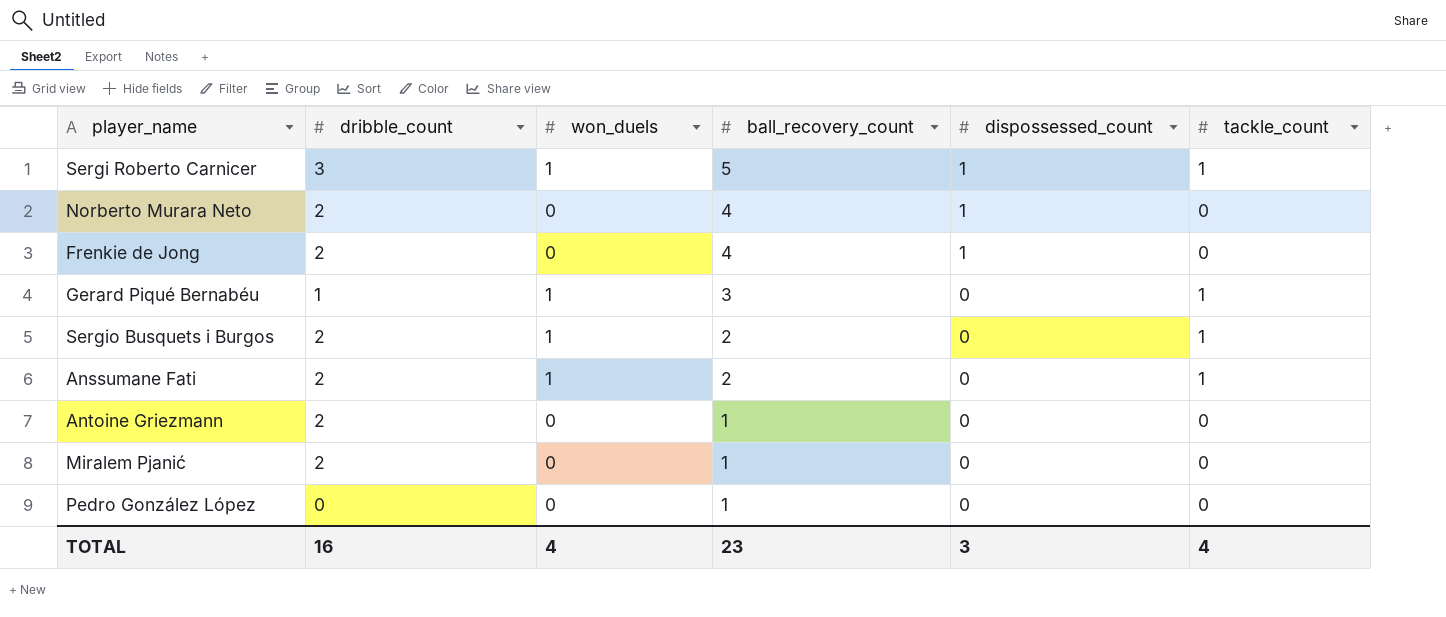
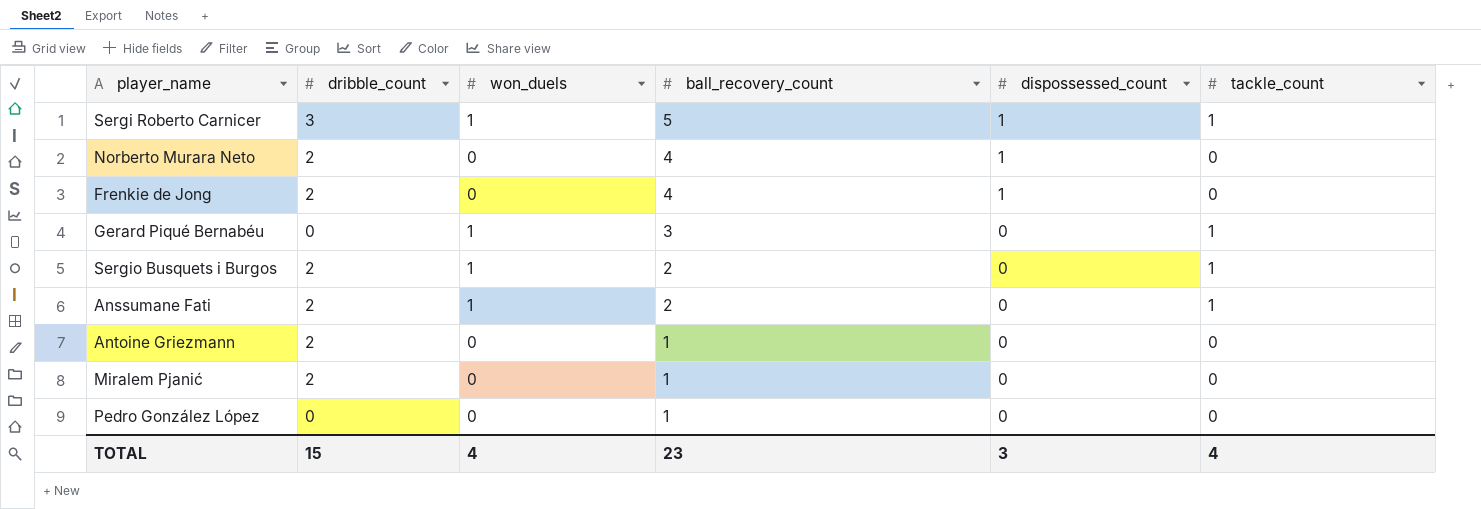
Gerard Piqué Bernabéu | dribble_count: 1 -> 0
TOTAL | dribble_count: 16 -> 15

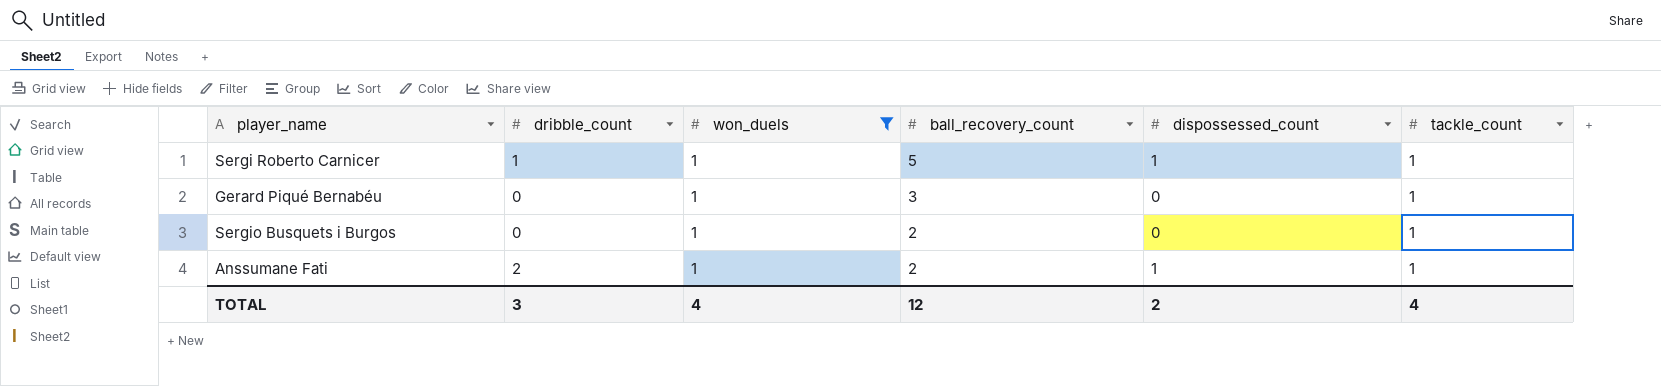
filter: none -> won_duels = 1
Sergi Roberto Carnicer | dribble_count: 3 -> 1
Sergio Busquets i Burgos | dribble_count: 2 -> 0
Anssumane Fati | dispossessed_count: 0 -> 1
TOTAL | dribble_count: 15 -> 3
TOTAL | ball_recovery_count: 23 -> 12
TOTAL | dispossessed_count: 3 -> 2

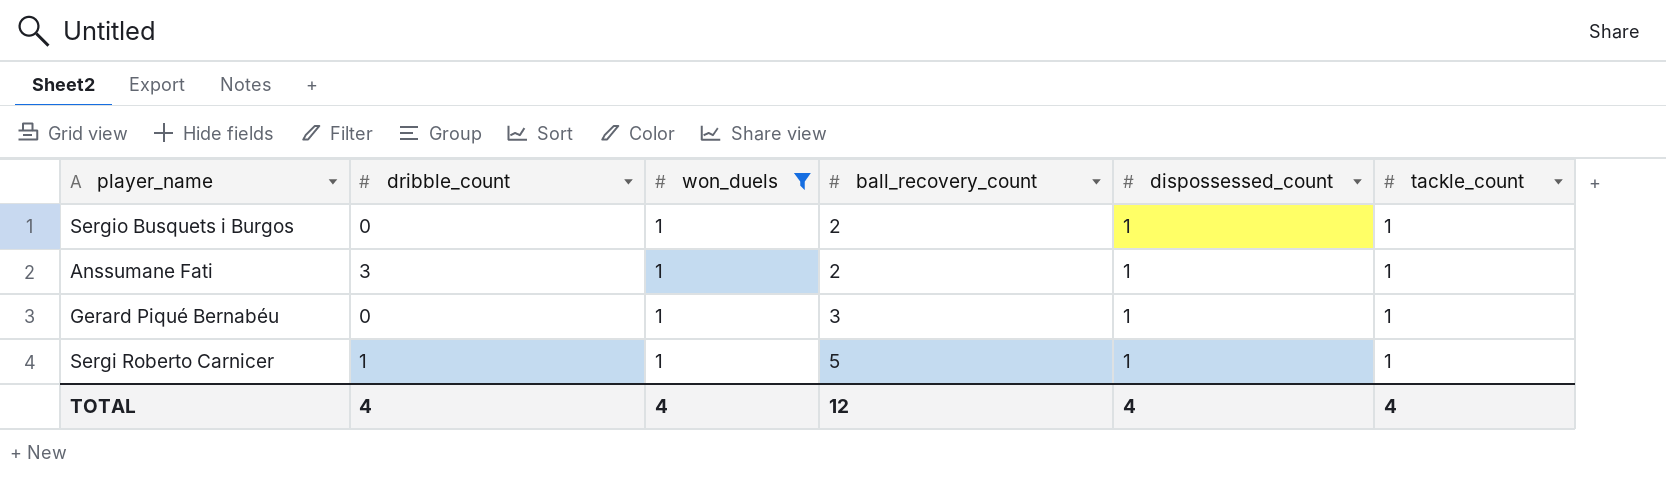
row order: ball_recovery_count descending -> ball_recovery_count ascending
Sergio Busquets i Burgos | dispossessed_count: 0 -> 1
Anssumane Fati | dribble_count: 2 -> 3
Gerard Piqué Bernabéu | dispossessed_count: 0 -> 1
TOTAL | dribble_count: 3 -> 4
TOTAL | dispossessed_count: 2 -> 4

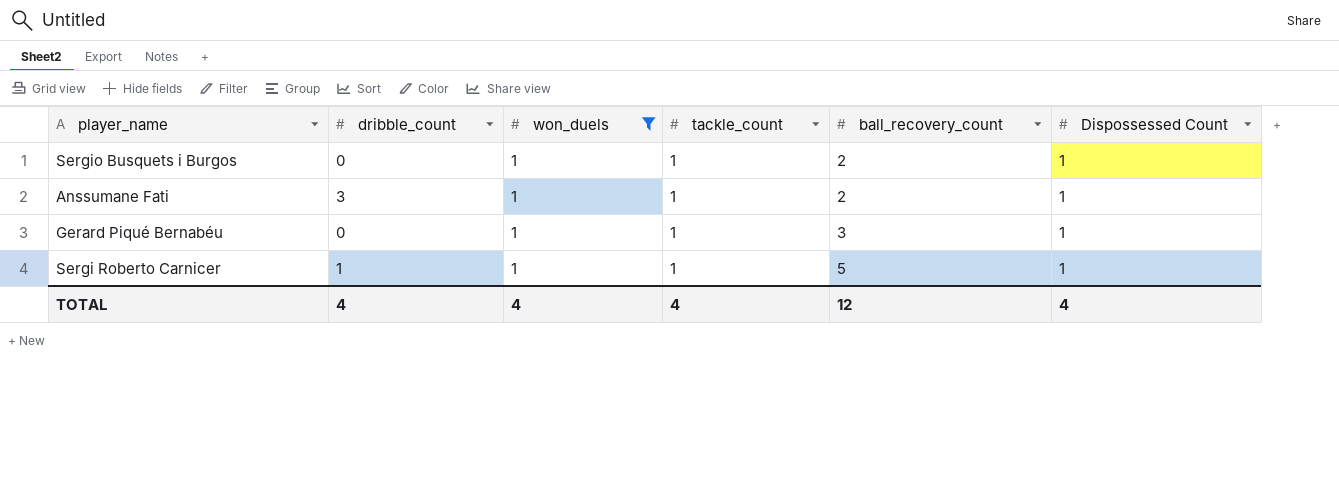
column tackle_count | position: 6 -> 4
column name: dispossessed_count -> Dispossessed Count

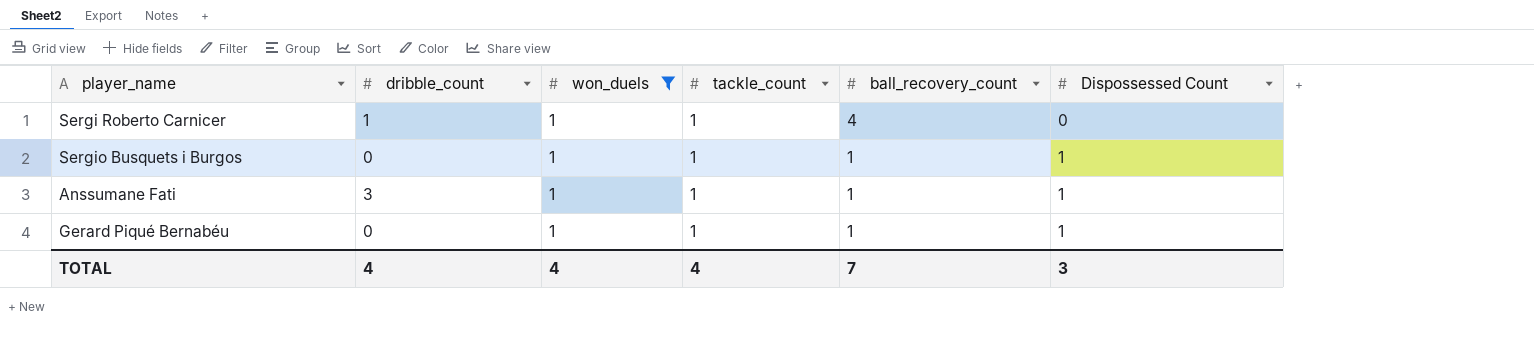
row order: ball_recovery_count ascending -> ball_recovery_count descending
Sergi Roberto Carnicer | ball_recovery_count: 5 -> 4
Sergi Roberto Carnicer | Dispossessed Count: 1 -> 0
Sergio Busquets i Burgos | ball_recovery_count: 2 -> 1
Anssumane Fati | ball_recovery_count: 2 -> 1
Gerard Piqué Bernabéu | ball_recovery_count: 3 -> 1
TOTAL | ball_recovery_count: 12 -> 7
TOTAL | Dispossessed Count: 4 -> 3

